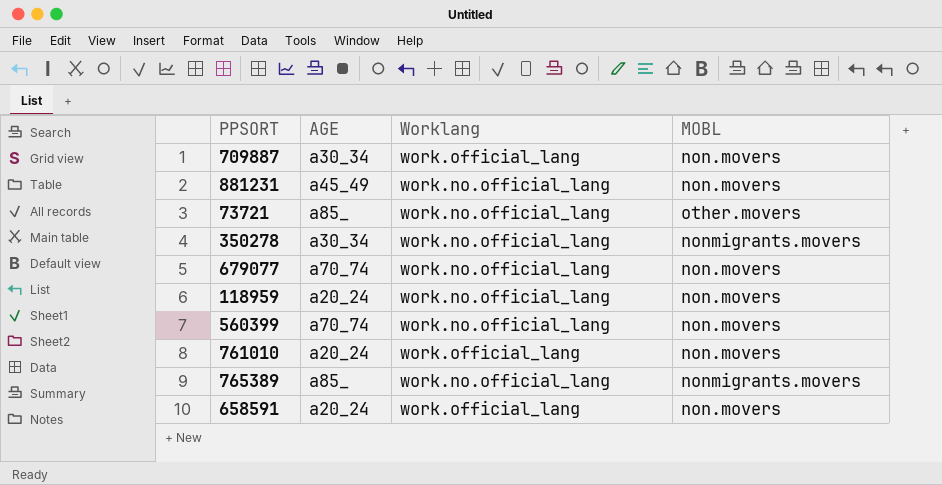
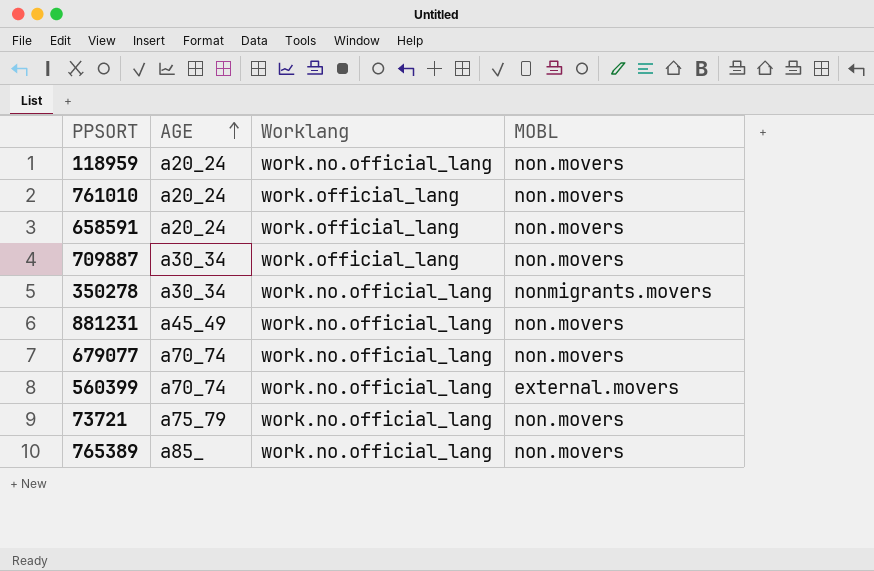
row order: none -> AGE ascending
560399 | MOBL: non.movers -> external.movers
73721 | AGE: a85_ -> a75_79
73721 | MOBL: other.movers -> non.movers
765389 | MOBL: nonmigrants.movers -> non.movers

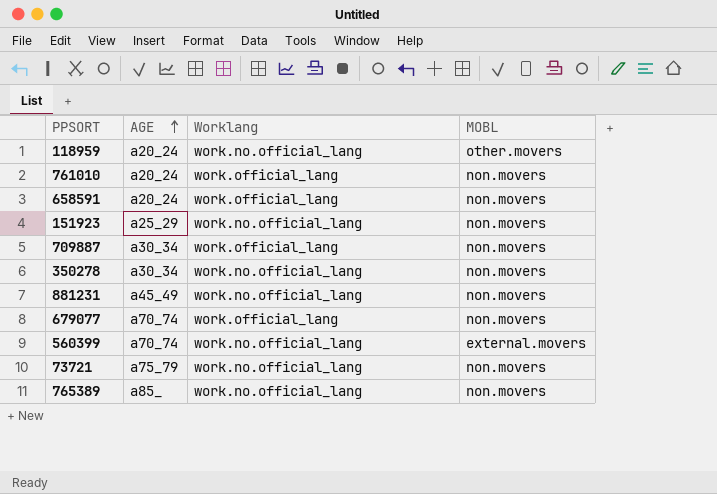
118959 | MOBL: non.movers -> other.movers
row 151923: none -> a25_29 | work.no.official_lang | non.movers
350278 | MOBL: nonmigrants.movers -> non.movers
679077 | Worklang: work.no.official_lang -> work.official_lang

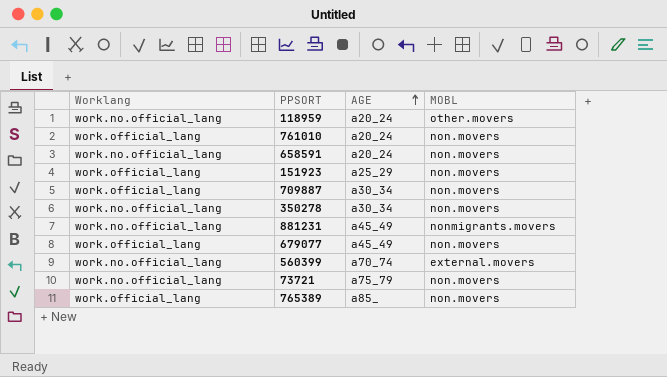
column Worklang | position: 3 -> 1
658591 | Worklang: work.official_lang -> work.no.official_lang
151923 | Worklang: work.no.official_lang -> work.official_lang
881231 | MOBL: non.movers -> nonmigrants.movers
679077 | AGE: a70_74 -> a45_49
765389 | Worklang: work.no.official_lang -> work.official_lang

